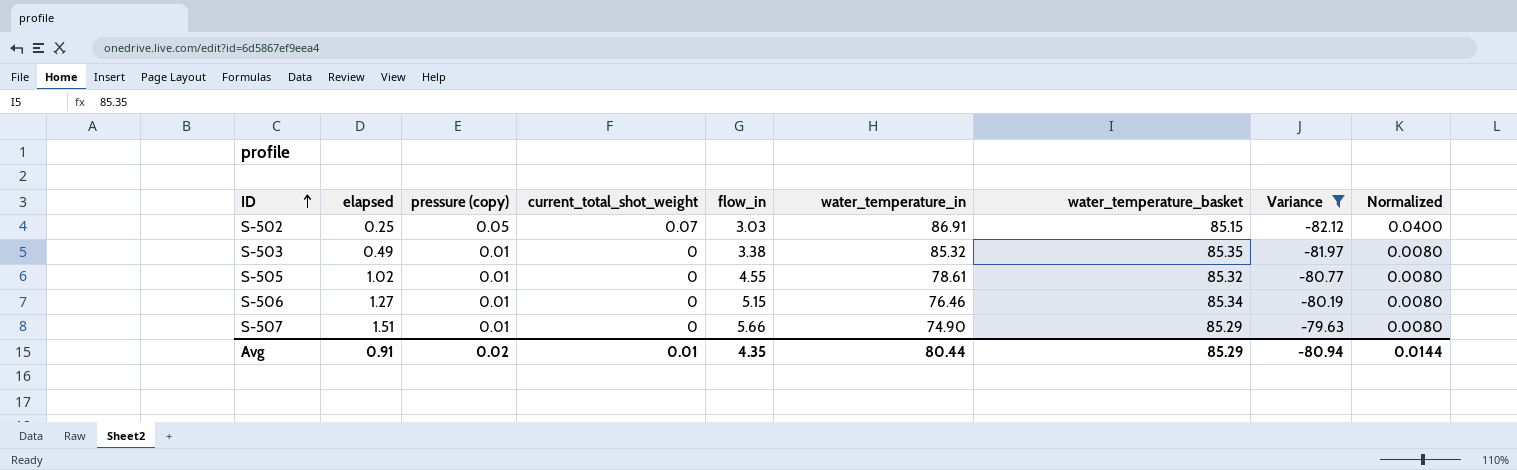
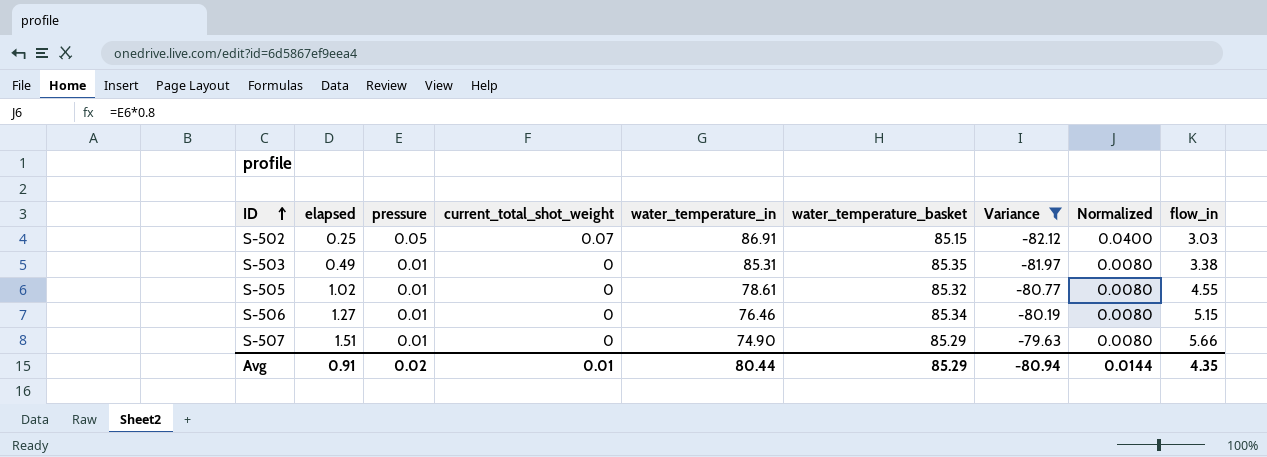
column name: pressure (copy) -> pressure
column flow_in | position: 5 -> 9
S-503 | water_temperature_in: 85.32 -> 85.31

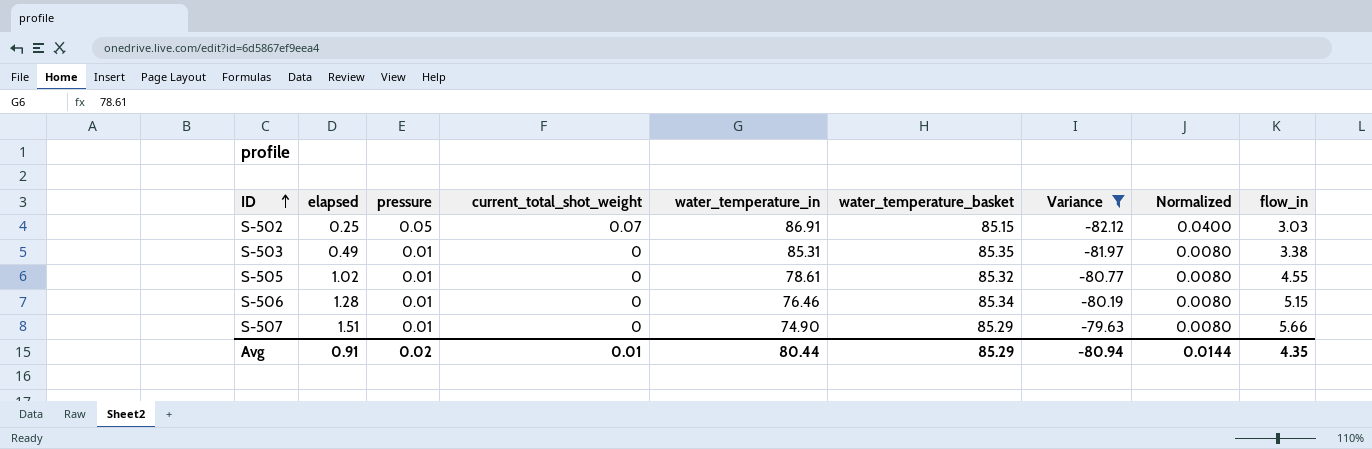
S-506 | elapsed: 1.27 -> 1.28

